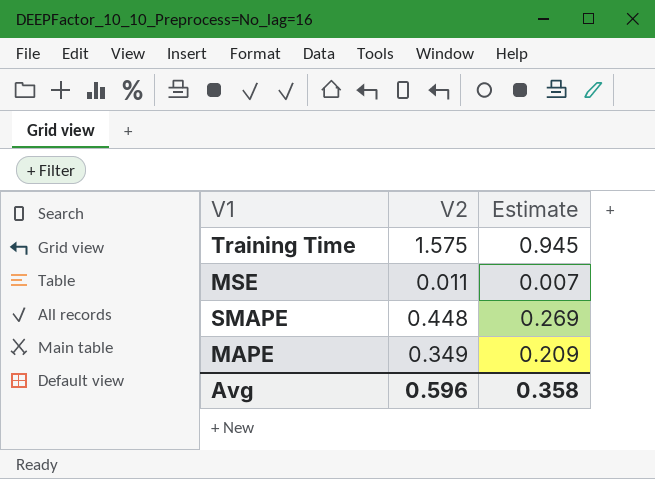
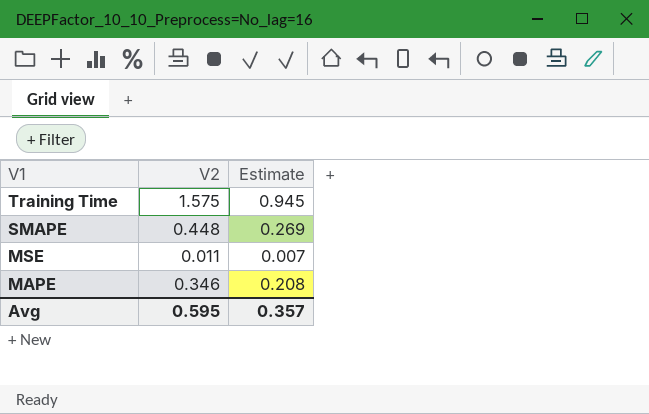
row order: none -> V1 descending
MAPE | V2: 0.349 -> 0.346
MAPE | Estimate: 0.209 -> 0.208
Avg | V2: 0.596 -> 0.595
Avg | Estimate: 0.358 -> 0.357

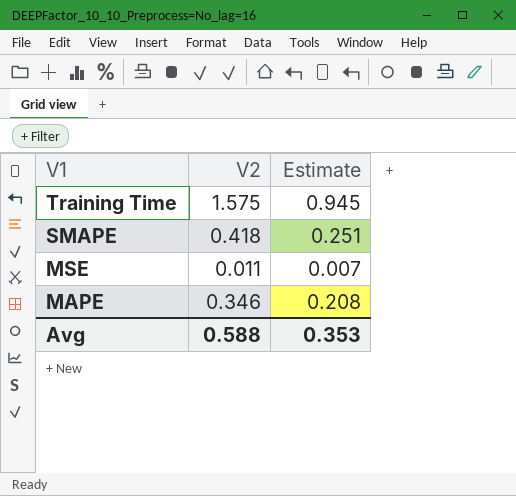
SMAPE | V2: 0.448 -> 0.418
SMAPE | Estimate: 0.269 -> 0.251
Avg | V2: 0.595 -> 0.588
Avg | Estimate: 0.357 -> 0.353

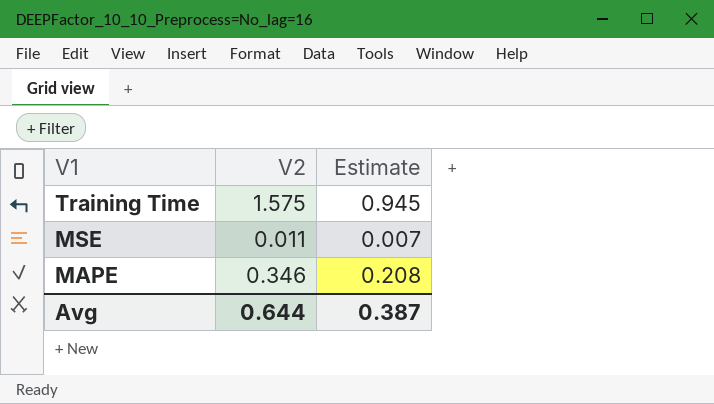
row SMAPE: 0.418 | 0.251 -> none
Avg | V2: 0.588 -> 0.644
Avg | Estimate: 0.353 -> 0.387

